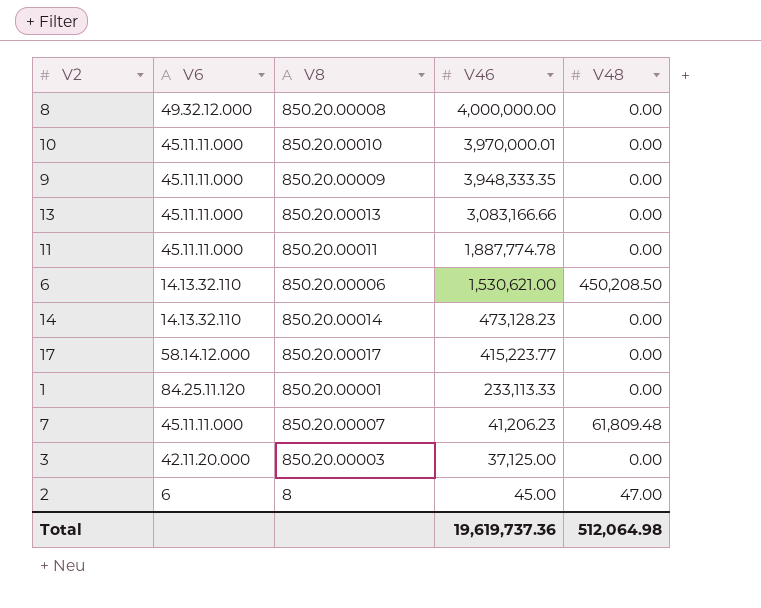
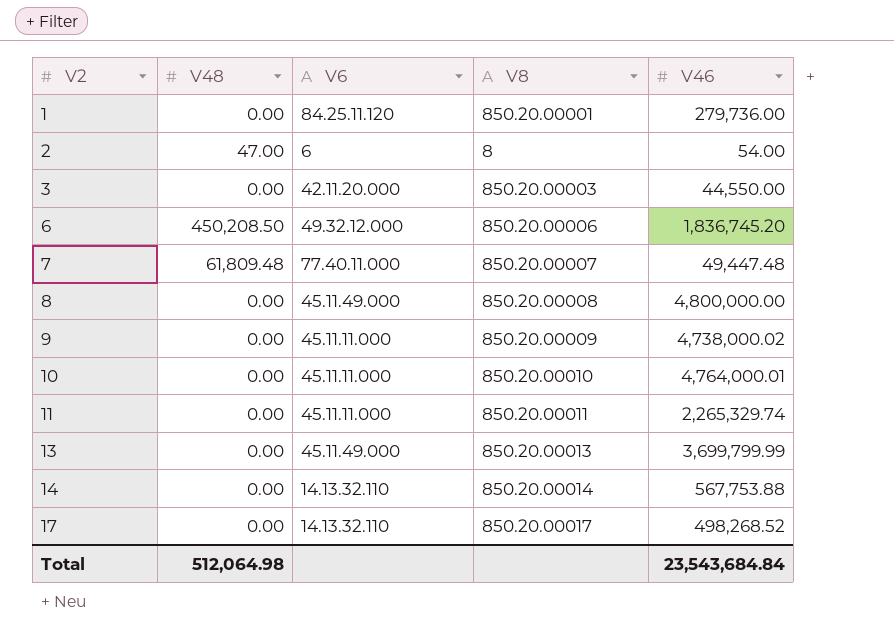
row order: V46 descending -> V2 ascending
column V48 | position: 5 -> 2
1 | V46: 233,113.33 -> 279,736.00
2 | V46: 45.00 -> 54.00
3 | V46: 37,125.00 -> 44,550.00
6 | V6: 14.13.32.110 -> 49.32.12.000
6 | V46: 1,530,621.00 -> 1,836,745.20
7 | V6: 45.11.11.000 -> 77.40.11.000
7 | V46: 41,206.23 -> 49,447.48
8 | V6: 49.32.12.000 -> 45.11.49.000
8 | V46: 4,000,000.00 -> 4,800,000.00
9 | V46: 3,948,333.35 -> 4,738,000.02
10 | V46: 3,970,000.01 -> 4,764,000.01
11 | V46: 1,887,774.78 -> 2,265,329.74
13 | V6: 45.11.11.000 -> 45.11.49.000
13 | V46: 3,083,166.66 -> 3,699,799.99
14 | V46: 473,128.23 -> 567,753.88
17 | V6: 58.14.12.000 -> 14.13.32.110
17 | V46: 415,223.77 -> 498,268.52
Total | V46: 19,619,737.36 -> 23,543,684.84

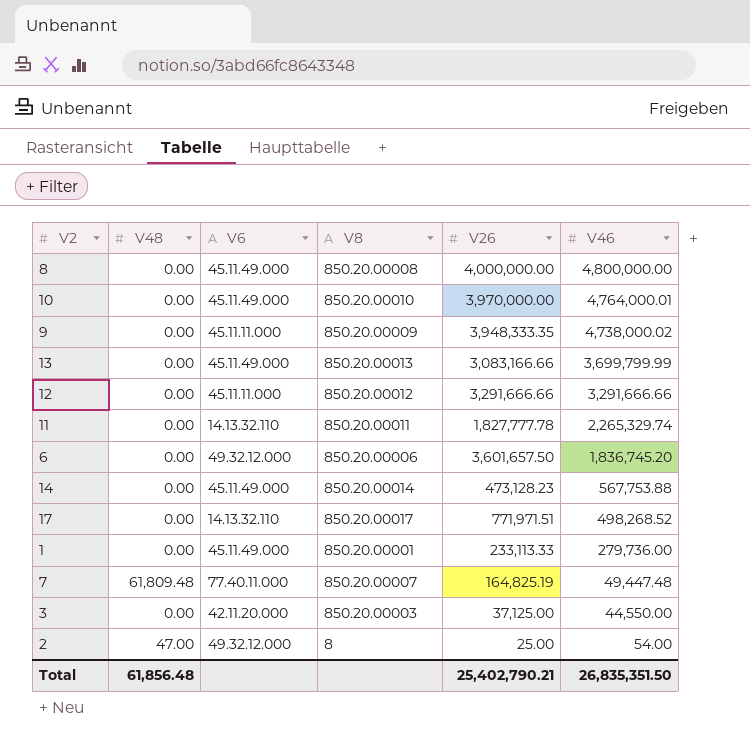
row order: V2 ascending -> V46 descending
column V26 | position: none -> 5
10 | V6: 45.11.11.000 -> 45.11.49.000
row 12: none -> 0.00 | 45.11.11.000 | 850.20.00012 | 3,291,666.66 | 3,291,666.66
11 | V6: 45.11.11.000 -> 14.13.32.110
6 | V48: 450,208.50 -> 0.00
14 | V6: 14.13.32.110 -> 45.11.49.000
1 | V6: 84.25.11.120 -> 45.11.49.000
2 | V6: 6 -> 49.32.12.000
Total | V48: 512,064.98 -> 61,856.48
Total | V46: 23,543,684.84 -> 26,835,351.50

